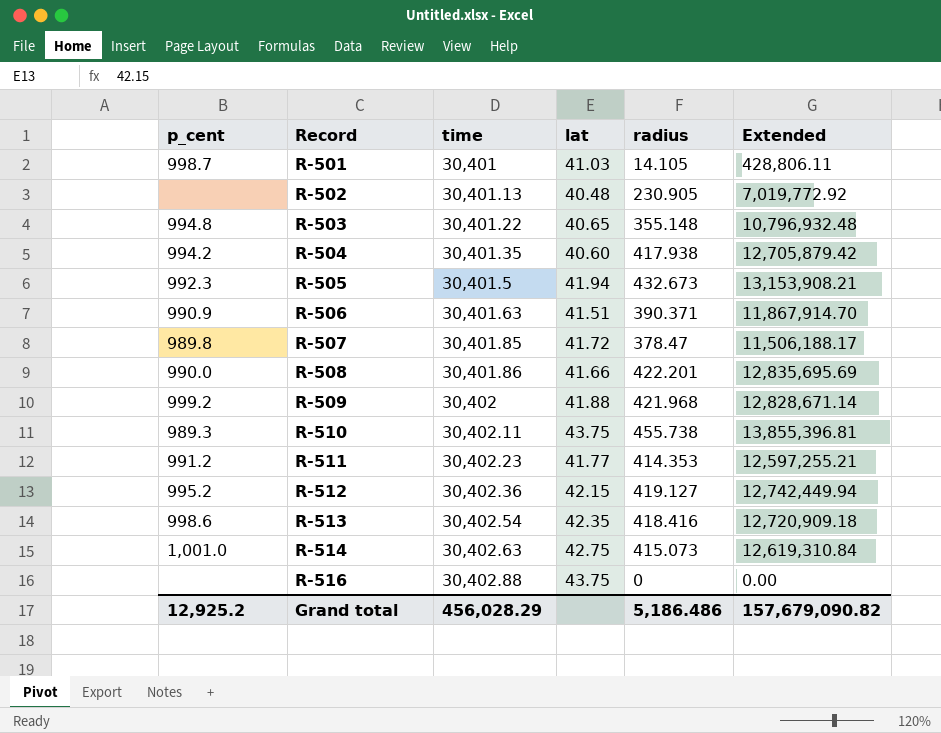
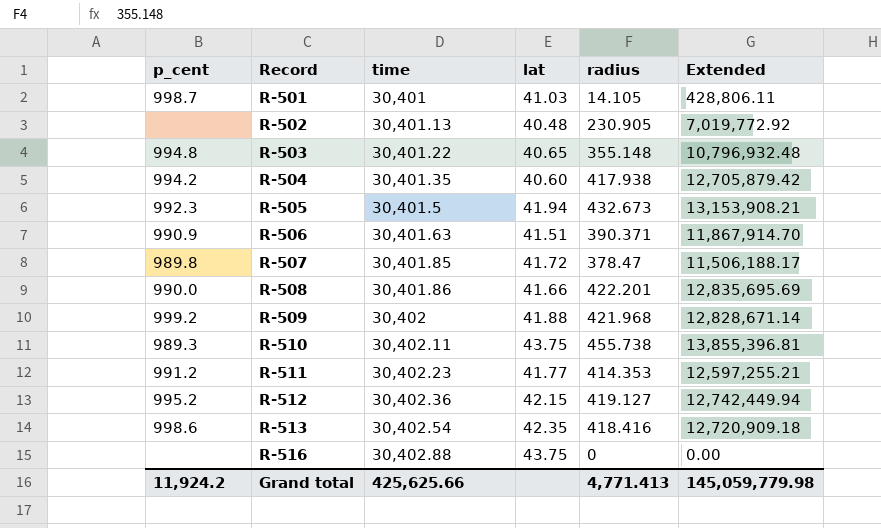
row R-514: 1,001.0 | 30,402.63 | 42.75 | 415.073 | 12,619,310.84 -> none
Grand total | p_cent: 12,925.2 -> 11,924.2
Grand total | time: 456,028.29 -> 425,625.66
Grand total | radius: 5,186.486 -> 4,771.413
Grand total | Extended: 157,679,090.82 -> 145,059,779.98

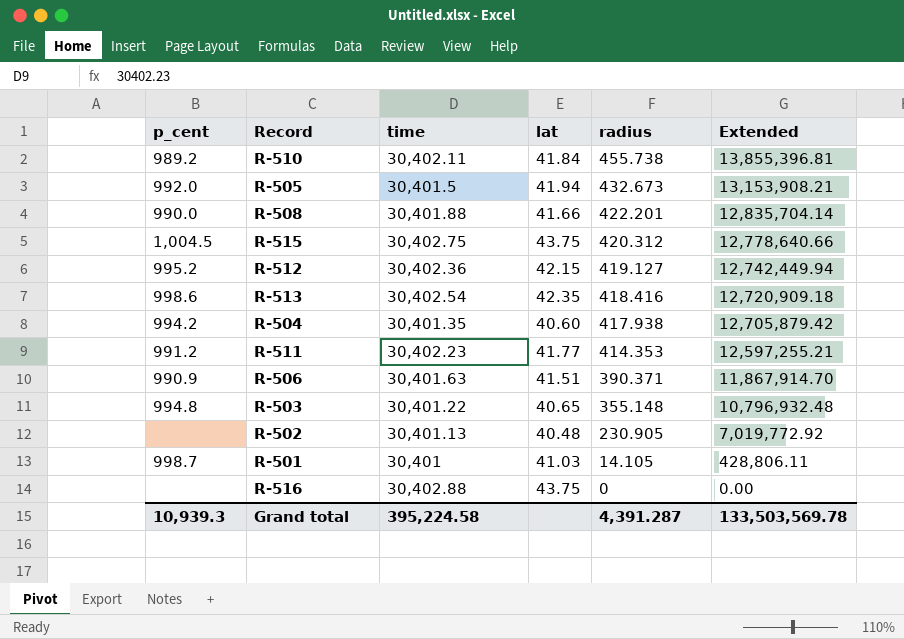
row order: Record ascending -> radius descending
row R-507: 989.8 | 30,401.85 | 41.72 | 378.47 | 11,506,188.17 -> none
row R-509: 999.2 | 30,402 | 41.88 | 421.968 | 12,828,671.14 -> none
R-510 | p_cent: 989.3 -> 989.2
R-510 | lat: 43.75 -> 41.84
R-505 | p_cent: 992.3 -> 992.0
R-508 | time: 30,401.86 -> 30,401.88
R-508 | Extended: 12,835,695.69 -> 12,835,704.14
row R-515: none -> 1,004.5 | 30,402.75 | 43.75 | 420.312 | 12,778,640.66
Grand total | p_cent: 11,924.2 -> 10,939.3
Grand total | time: 425,625.66 -> 395,224.58
Grand total | radius: 4,771.413 -> 4,391.287
Grand total | Extended: 145,059,779.98 -> 133,503,569.78

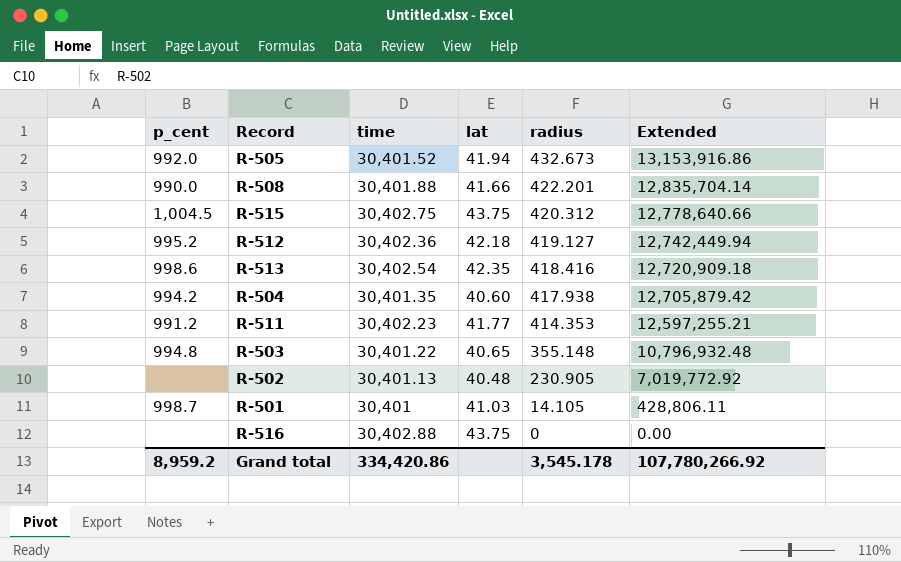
row R-510: 989.2 | 30,402.11 | 41.84 | 455.738 | 13,855,396.81 -> none
row R-506: 990.9 | 30,401.63 | 41.51 | 390.371 | 11,867,914.70 -> none
R-505 | time: 30,401.5 -> 30,401.52
R-505 | Extended: 13,153,908.21 -> 13,153,916.86
R-512 | lat: 42.15 -> 42.18
Grand total | p_cent: 10,939.3 -> 8,959.2
Grand total | time: 395,224.58 -> 334,420.86
Grand total | radius: 4,391.287 -> 3,545.178
Grand total | Extended: 133,503,569.78 -> 107,780,266.92

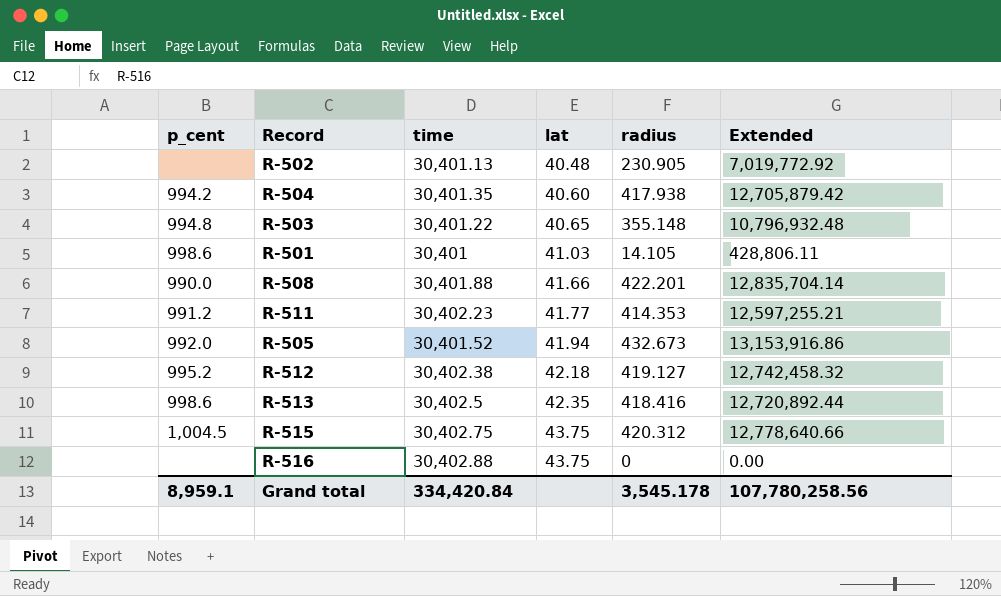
row order: radius descending -> lat ascending
R-501 | p_cent: 998.7 -> 998.6
R-512 | time: 30,402.36 -> 30,402.38
R-512 | Extended: 12,742,449.94 -> 12,742,458.32
R-513 | time: 30,402.54 -> 30,402.5
R-513 | Extended: 12,720,909.18 -> 12,720,892.44
Grand total | p_cent: 8,959.2 -> 8,959.1
Grand total | time: 334,420.86 -> 334,420.84
Grand total | Extended: 107,780,266.92 -> 107,780,258.56

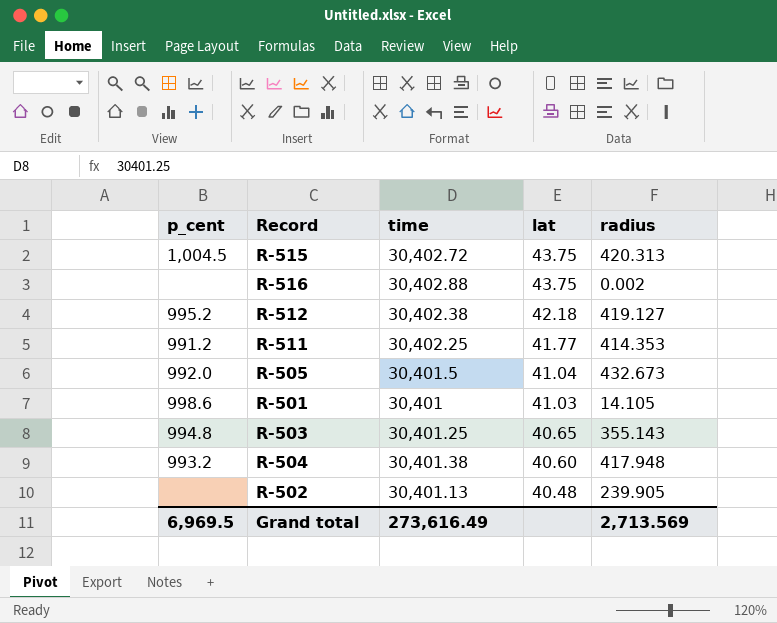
row order: lat ascending -> lat descending
column Extended | formula: [time] * [radius] -> none
row R-508: 990.0 | 30,401.88 | 41.66 | 422.201 | 12,835,704.14 -> none
row R-513: 998.6 | 30,402.5 | 42.35 | 418.416 | 12,720,892.44 -> none
R-515 | time: 30,402.75 -> 30,402.72
R-515 | radius: 420.312 -> 420.313
R-516 | radius: 0 -> 0.002
R-511 | time: 30,402.23 -> 30,402.25
R-505 | time: 30,401.52 -> 30,401.5
R-505 | lat: 41.94 -> 41.04
R-503 | time: 30,401.22 -> 30,401.25
R-503 | radius: 355.148 -> 355.143
R-504 | p_cent: 994.2 -> 993.2
R-504 | time: 30,401.35 -> 30,401.38
R-504 | radius: 417.938 -> 417.948
R-502 | radius: 230.905 -> 239.905
Grand total | p_cent: 8,959.1 -> 6,969.5
Grand total | time: 334,420.84 -> 273,616.49
Grand total | radius: 3,545.178 -> 2,713.569

